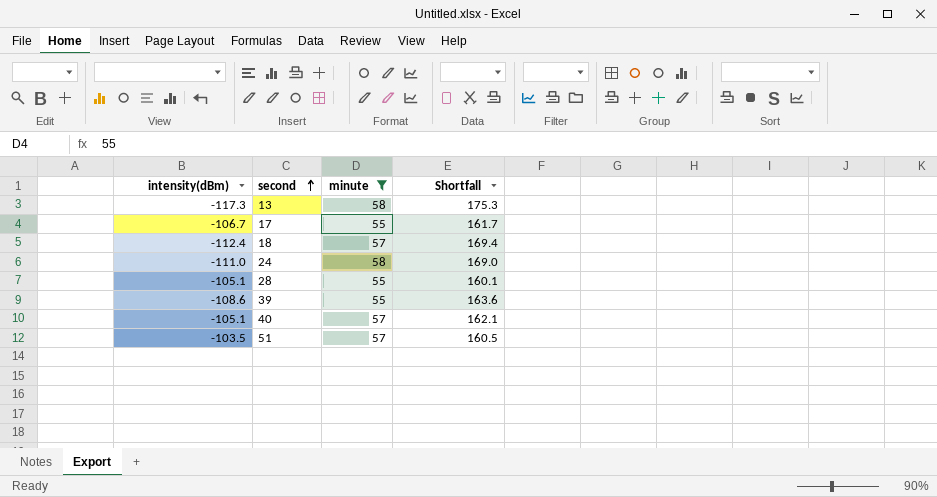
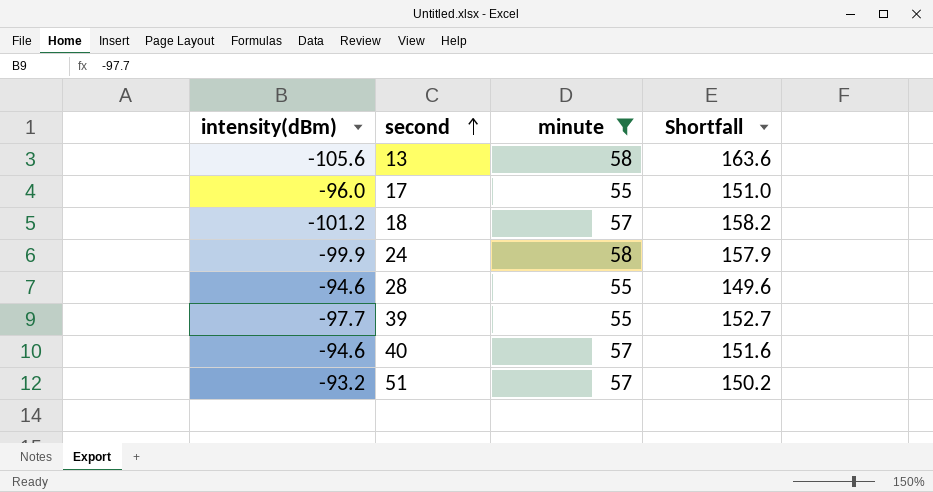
13 | intensity(dBm): -117.3 -> -105.6
13 | Shortfall: 175.3 -> 163.6
17 | intensity(dBm): -106.7 -> -96.0
17 | Shortfall: 161.7 -> 151.0
18 | intensity(dBm): -112.4 -> -101.2
18 | Shortfall: 169.4 -> 158.2
24 | intensity(dBm): -111.0 -> -99.9
24 | Shortfall: 169.0 -> 157.9
28 | intensity(dBm): -105.1 -> -94.6
28 | Shortfall: 160.1 -> 149.6
39 | intensity(dBm): -108.6 -> -97.7
39 | Shortfall: 163.6 -> 152.7
40 | intensity(dBm): -105.1 -> -94.6
40 | Shortfall: 162.1 -> 151.6
51 | intensity(dBm): -103.5 -> -93.2
51 | Shortfall: 160.5 -> 150.2

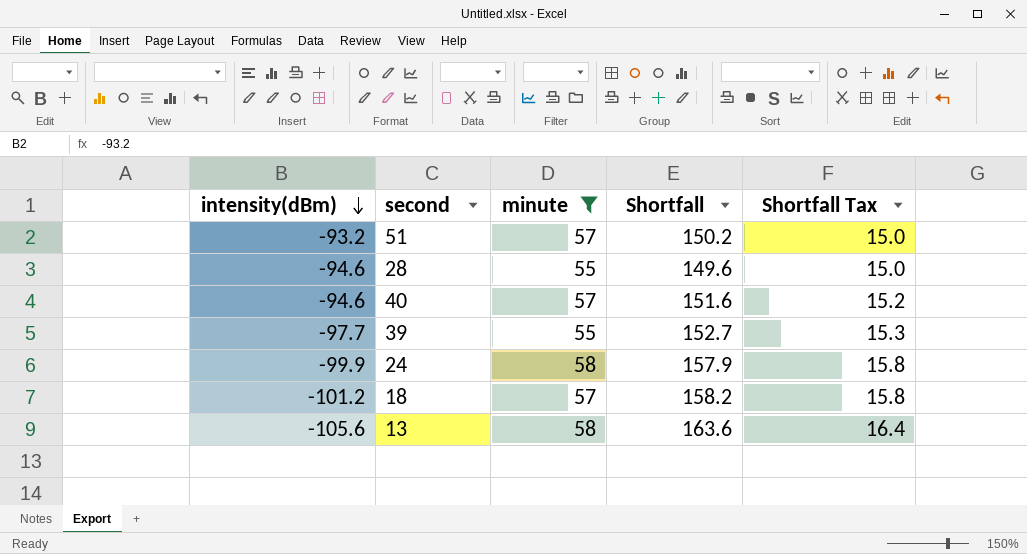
row order: second ascending -> intensity(dBm) descending
column Shortfall Tax | formula: none -> [Shortfall] * 0.1
row 17: -96.0 | 55 | 151.0 -> none

